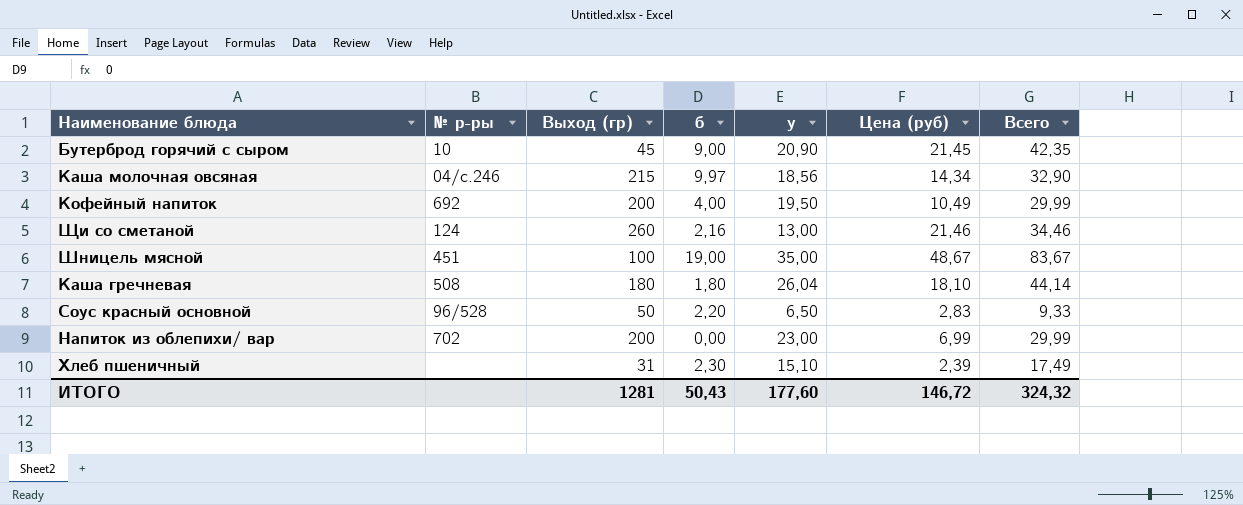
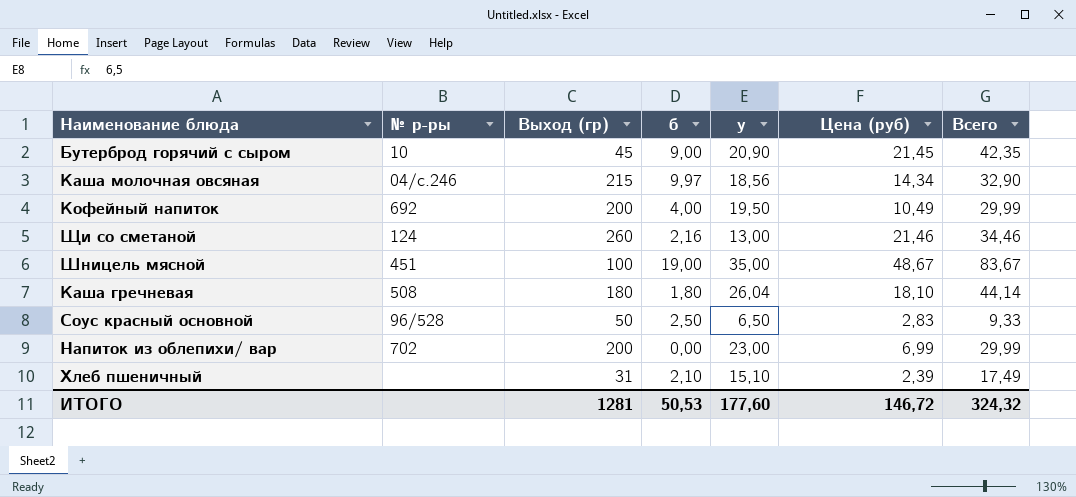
Соус красный основной | б: 2,20 -> 2,50
Хлеб пшеничный | б: 2,30 -> 2,10
ИТОГО | б: 50,43 -> 50,53

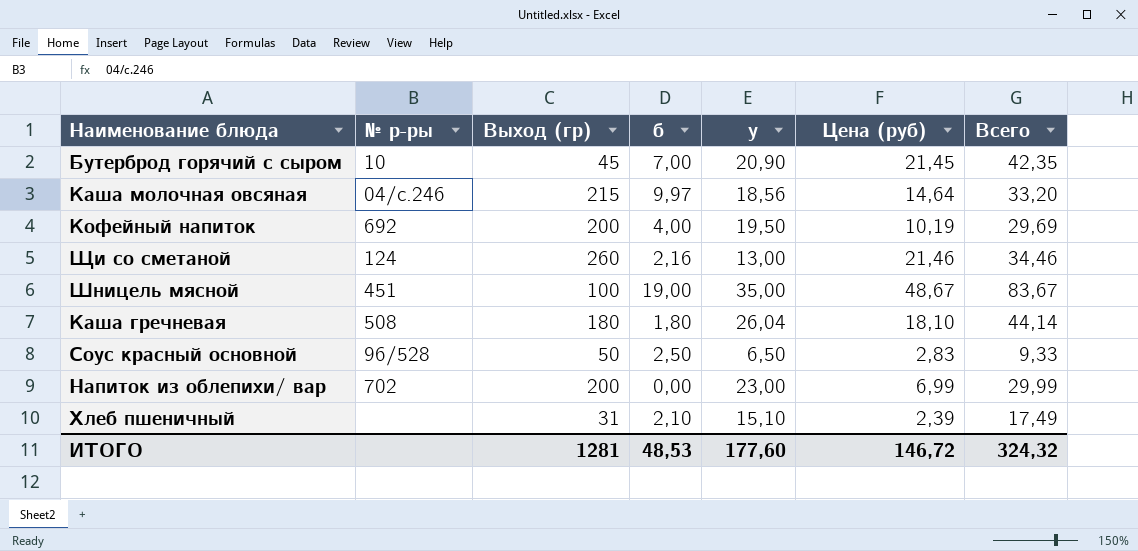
Бутерброд горячий с сыром | б: 9,00 -> 7,00
Каша молочная овсяная | Цена (руб): 14,34 -> 14,64
Каша молочная овсяная | Всего: 32,90 -> 33,20
Кофейный напиток | Цена (руб): 10,49 -> 10,19
Кофейный напиток | Всего: 29,99 -> 29,69
ИТОГО | б: 50,53 -> 48,53

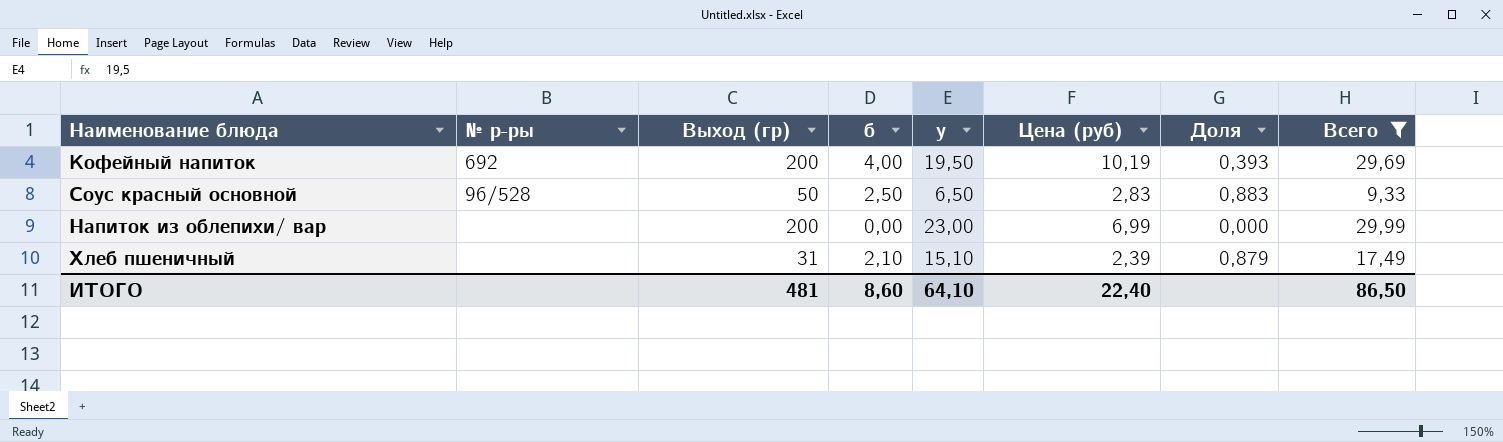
filter: none -> Всего <= 29,99
column Доля | formula: none -> [б] / [Цена (руб)]
Напиток из облепихи/ вар | № р-ры: 702 -> none
ИТОГО | Выход (гр): 1281 -> 481
ИТОГО | б: 48,53 -> 8,60
ИТОГО | у: 177,60 -> 64,10
ИТОГО | Цена (руб): 146,72 -> 22,40
ИТОГО | Всего: 324,32 -> 86,50

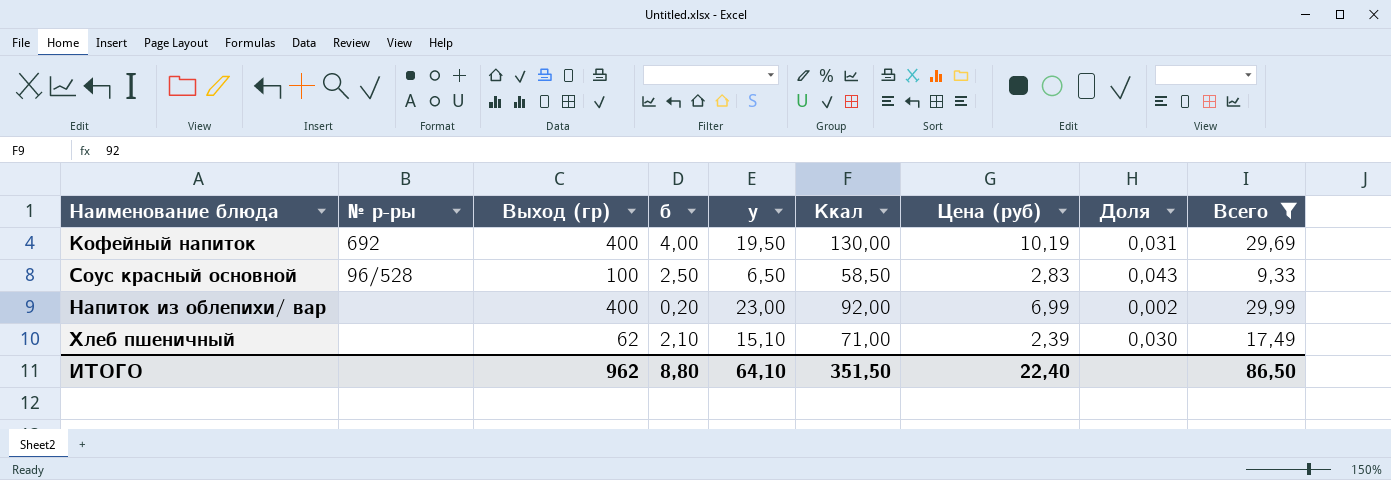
column Ккал | position: none -> 6
column Доля | formula: [б] / [Цена (руб)] -> [б] / [Ккал]
Кофейный напиток | Выход (гр): 200 -> 400
Соус красный основной | Выход (гр): 50 -> 100
Напиток из облепихи/ вар | Выход (гр): 200 -> 400
Напиток из облепихи/ вар | б: 0,00 -> 0,20
Хлеб пшеничный | Выход (гр): 31 -> 62
ИТОГО | Выход (гр): 481 -> 962
ИТОГО | б: 8,60 -> 8,80

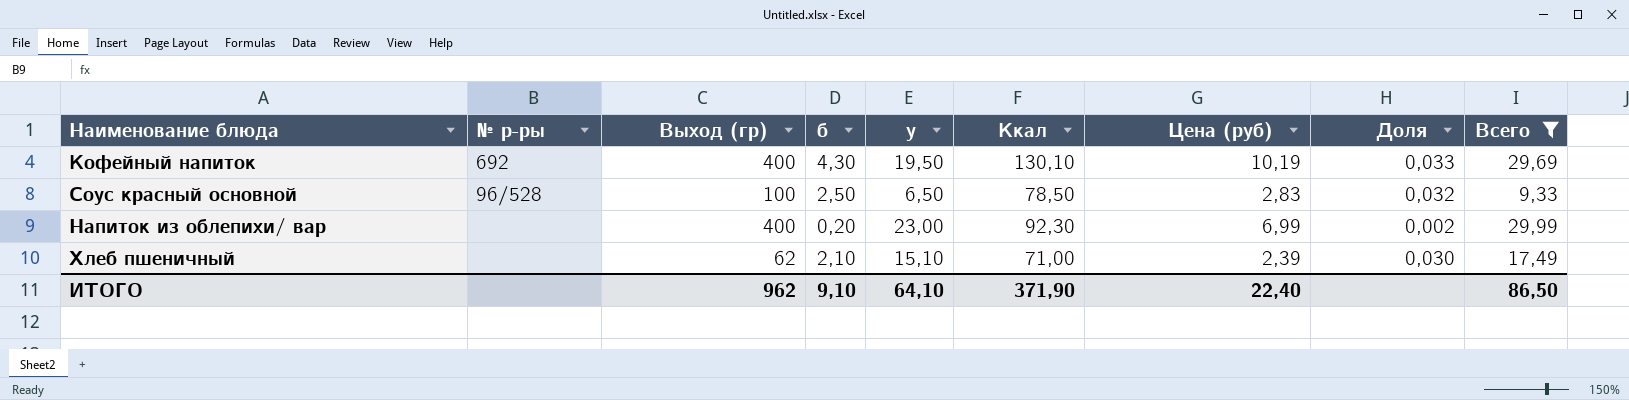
Кофейный напиток | б: 4,00 -> 4,30
Кофейный напиток | Ккал: 130,00 -> 130,10
Кофейный напиток | Доля: 0,031 -> 0,033
Соус красный основной | Ккал: 58,50 -> 78,50
Соус красный основной | Доля: 0,043 -> 0,032
Напиток из облепихи/ вар | Ккал: 92,00 -> 92,30
ИТОГО | б: 8,80 -> 9,10
ИТОГО | Ккал: 351,50 -> 371,90

